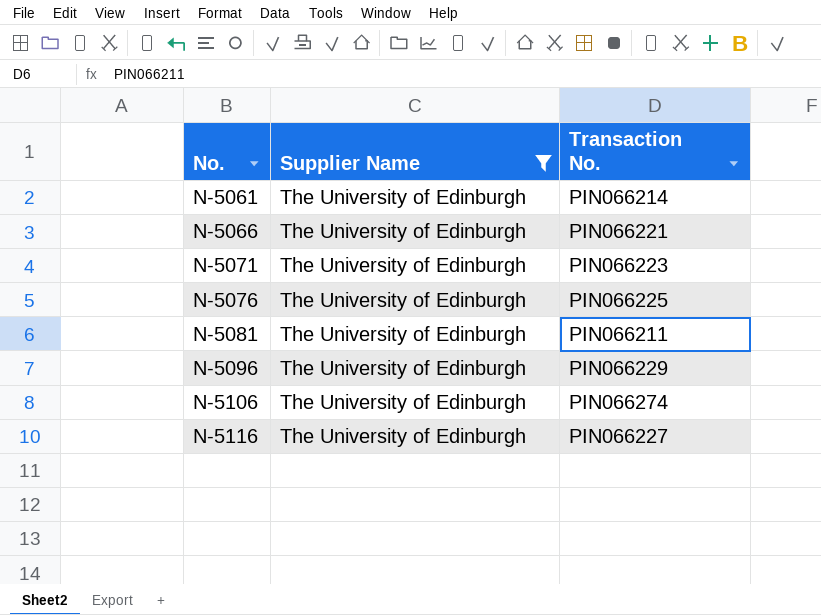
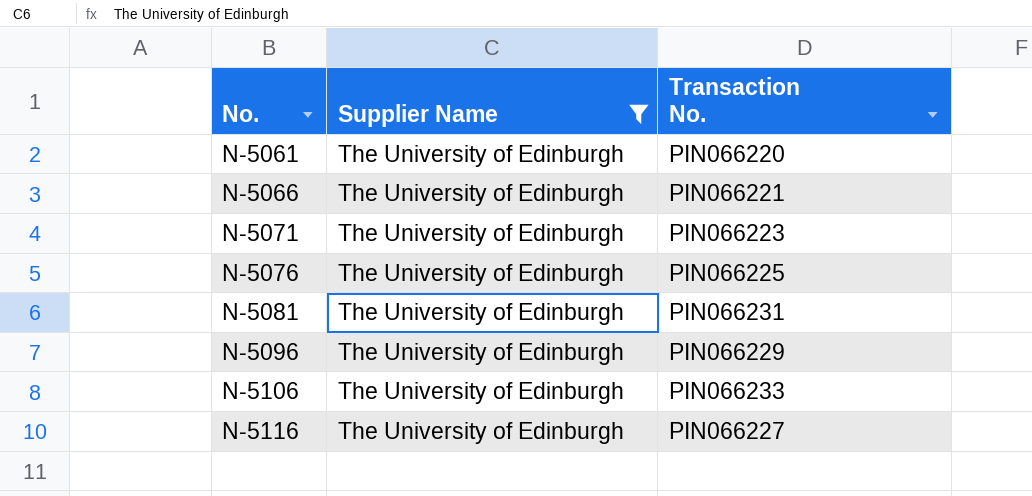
N-5061 | Transaction No.: PIN066214 -> PIN066220
N-5081 | Transaction No.: PIN066211 -> PIN066231
N-5106 | Transaction No.: PIN066274 -> PIN066233

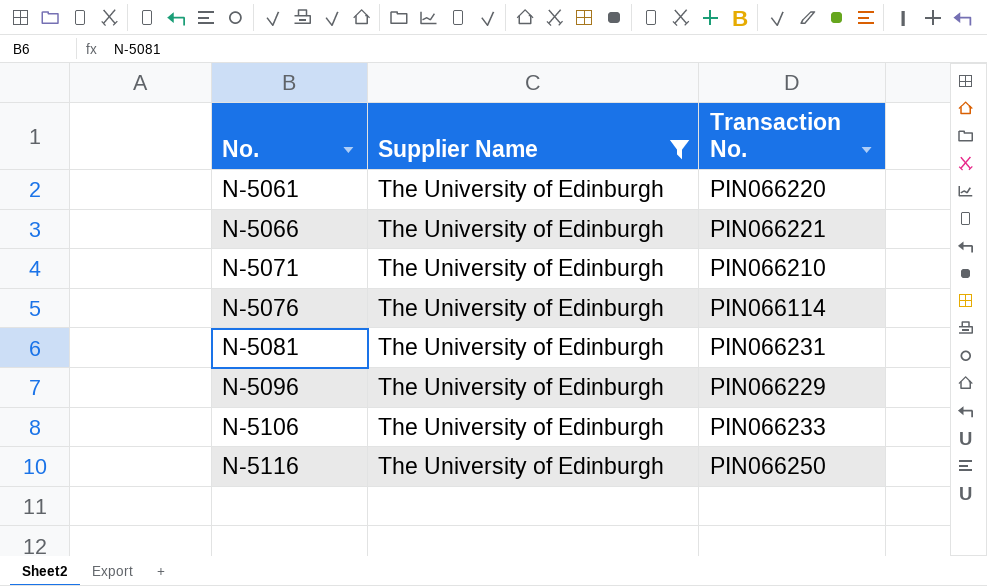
N-5071 | Transaction No.: PIN066223 -> PIN066210
N-5076 | Transaction No.: PIN066225 -> PIN066114
N-5116 | Transaction No.: PIN066227 -> PIN066250

